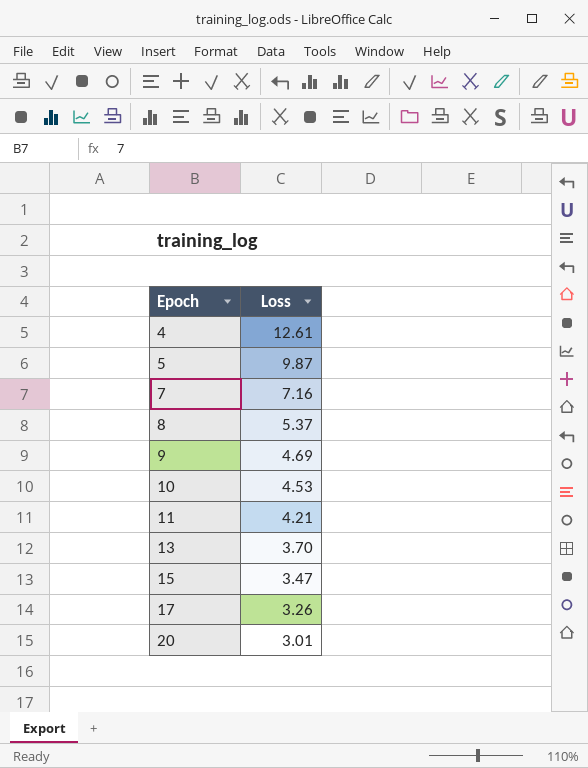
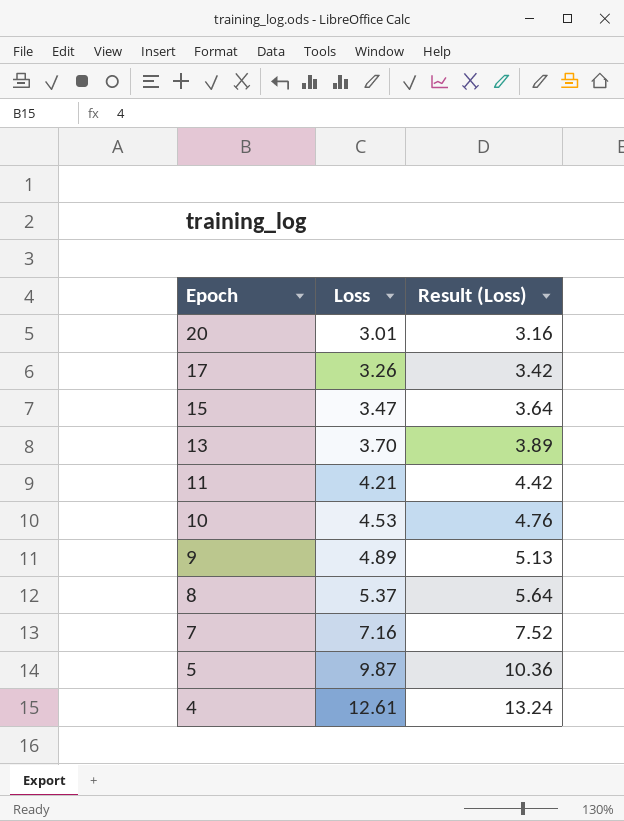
row order: Epoch ascending -> Epoch descending
column Result (Loss) | formula: none -> [Loss] * 1.05
9 | Loss: 4.69 -> 4.89

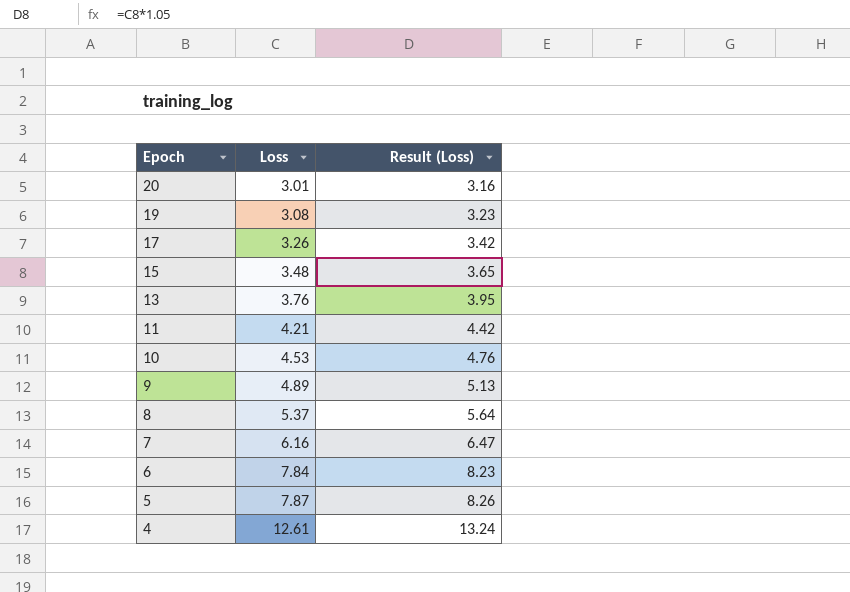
row 19: none -> 3.08 | 3.23
15 | Loss: 3.47 -> 3.48
15 | Result (Loss): 3.64 -> 3.65
13 | Loss: 3.70 -> 3.76
13 | Result (Loss): 3.89 -> 3.95
7 | Loss: 7.16 -> 6.16
7 | Result (Loss): 7.52 -> 6.47
row 6: none -> 7.84 | 8.23
5 | Loss: 9.87 -> 7.87
5 | Result (Loss): 10.36 -> 8.26

